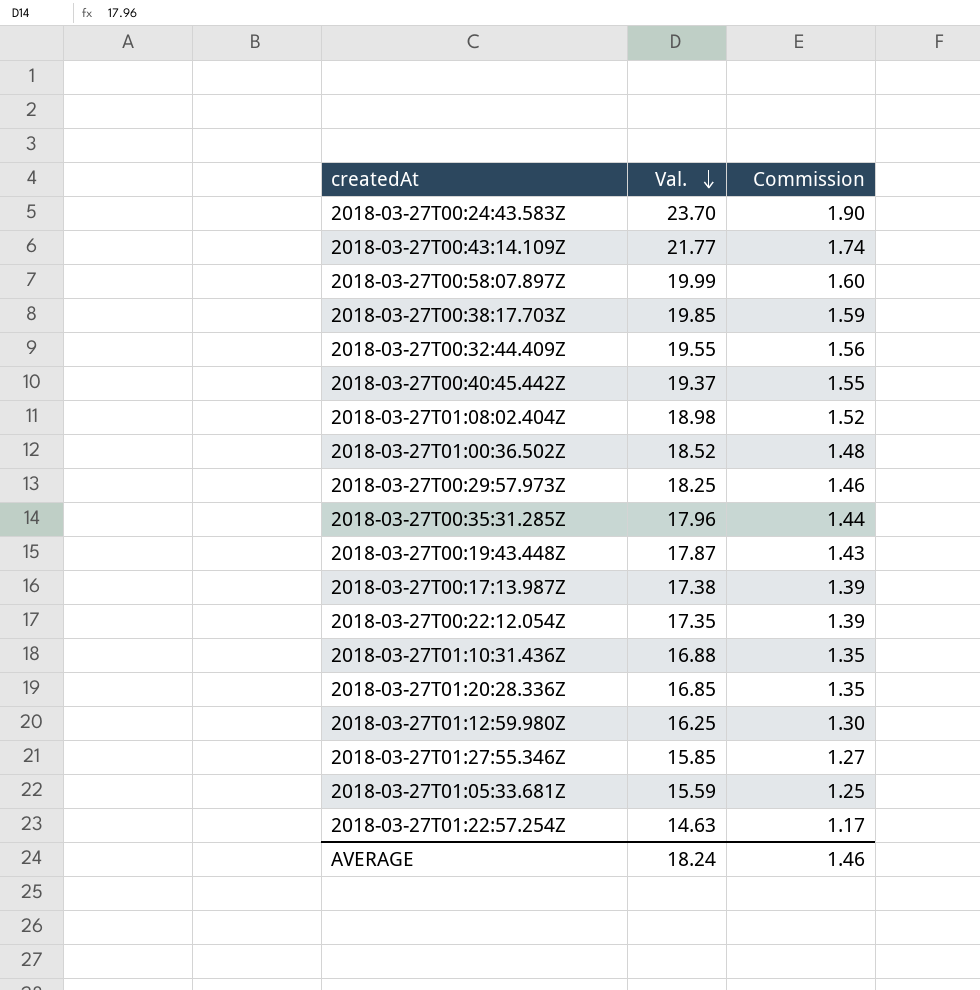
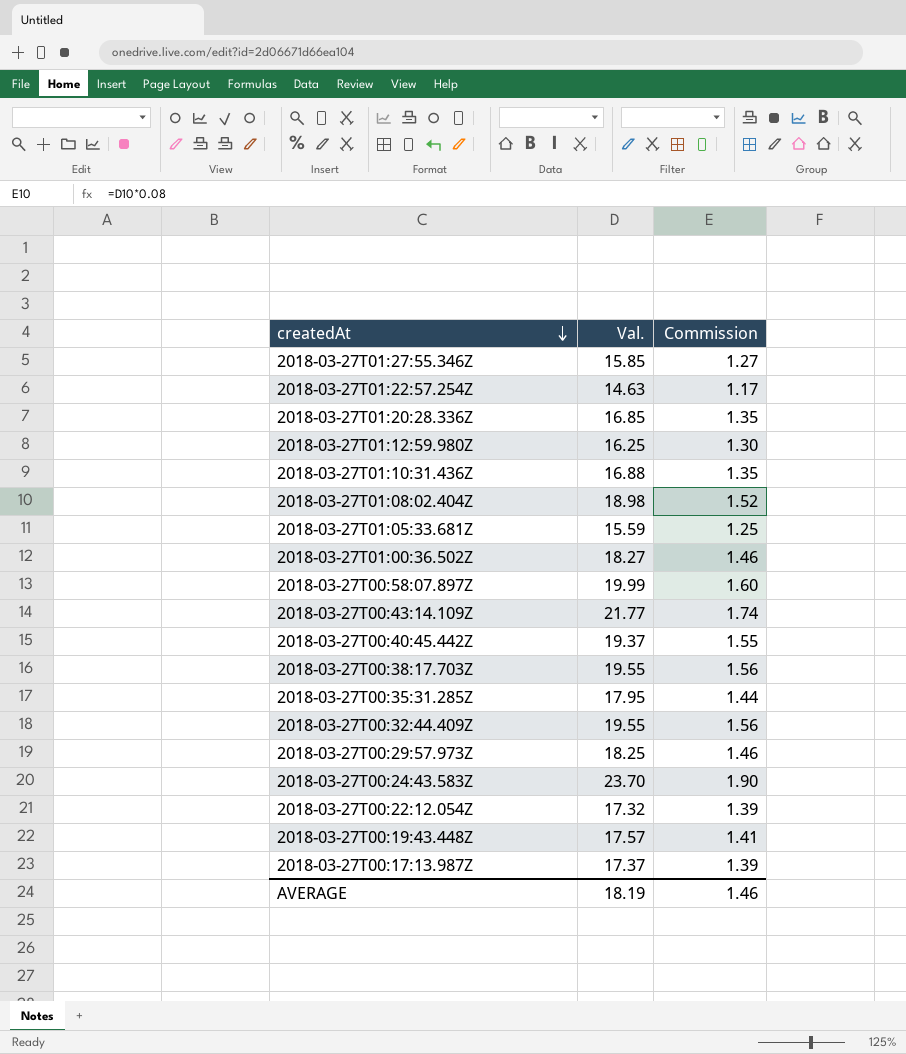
row order: Val. descending -> createdAt descending
2018-03-27T01:00:36.502Z | Val.: 18.52 -> 18.27
2018-03-27T01:00:36.502Z | Commission: 1.48 -> 1.46
2018-03-27T00:38:17.703Z | Val.: 19.85 -> 19.55
2018-03-27T00:38:17.703Z | Commission: 1.59 -> 1.56
2018-03-27T00:35:31.285Z | Val.: 17.96 -> 17.95
2018-03-27T00:22:12.054Z | Val.: 17.35 -> 17.32
2018-03-27T00:19:43.448Z | Val.: 17.87 -> 17.57
2018-03-27T00:19:43.448Z | Commission: 1.43 -> 1.41
2018-03-27T00:17:13.987Z | Val.: 17.38 -> 17.37
AVERAGE | Val.: 18.24 -> 18.19

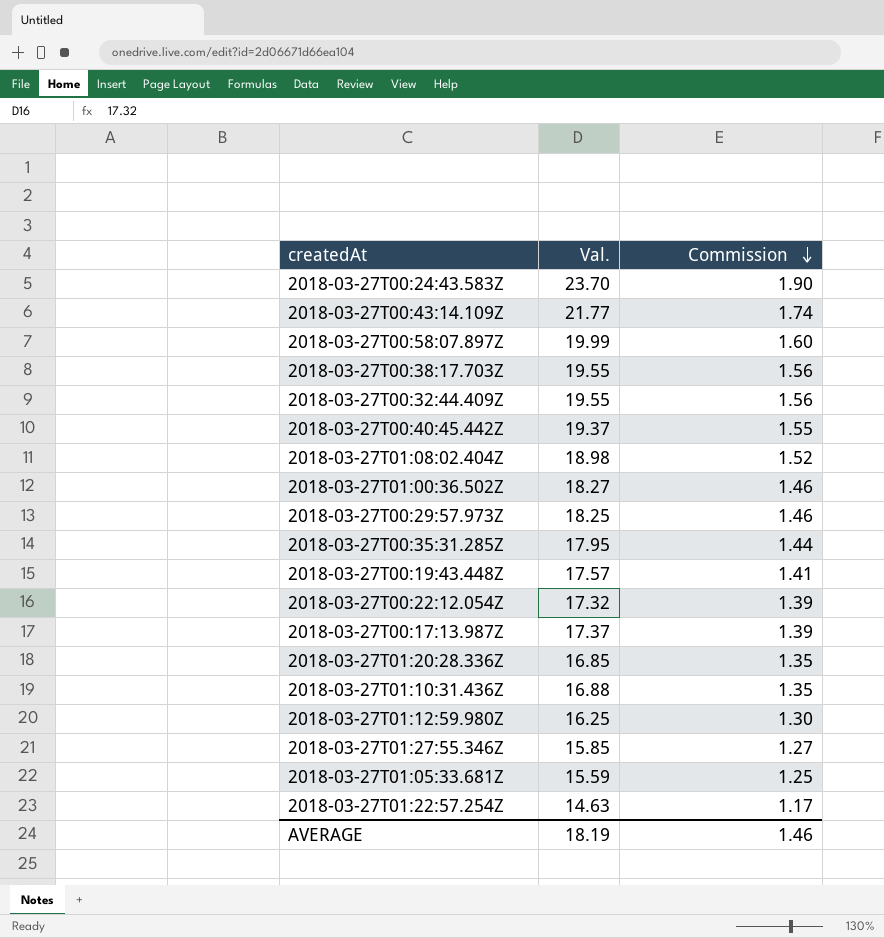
row order: createdAt descending -> Commission descending

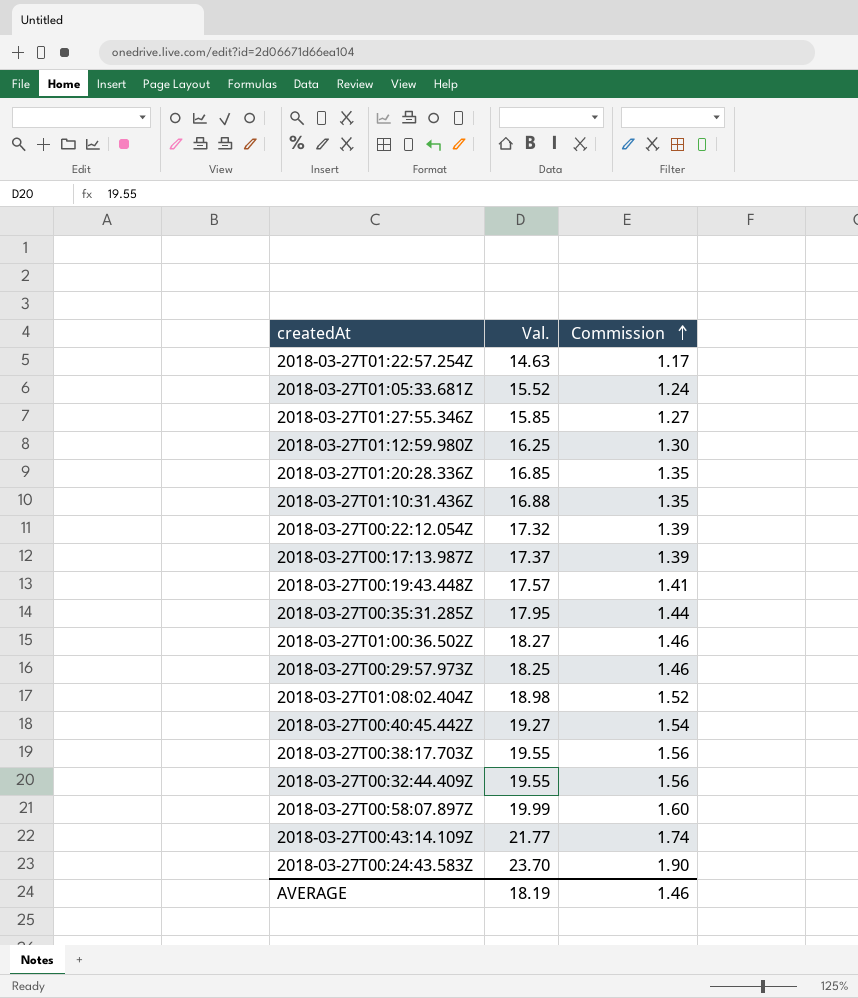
row order: Commission descending -> Commission ascending
2018-03-27T01:05:33.681Z | Val.: 15.59 -> 15.52
2018-03-27T01:05:33.681Z | Commission: 1.25 -> 1.24
2018-03-27T00:40:45.442Z | Val.: 19.37 -> 19.27
2018-03-27T00:40:45.442Z | Commission: 1.55 -> 1.54

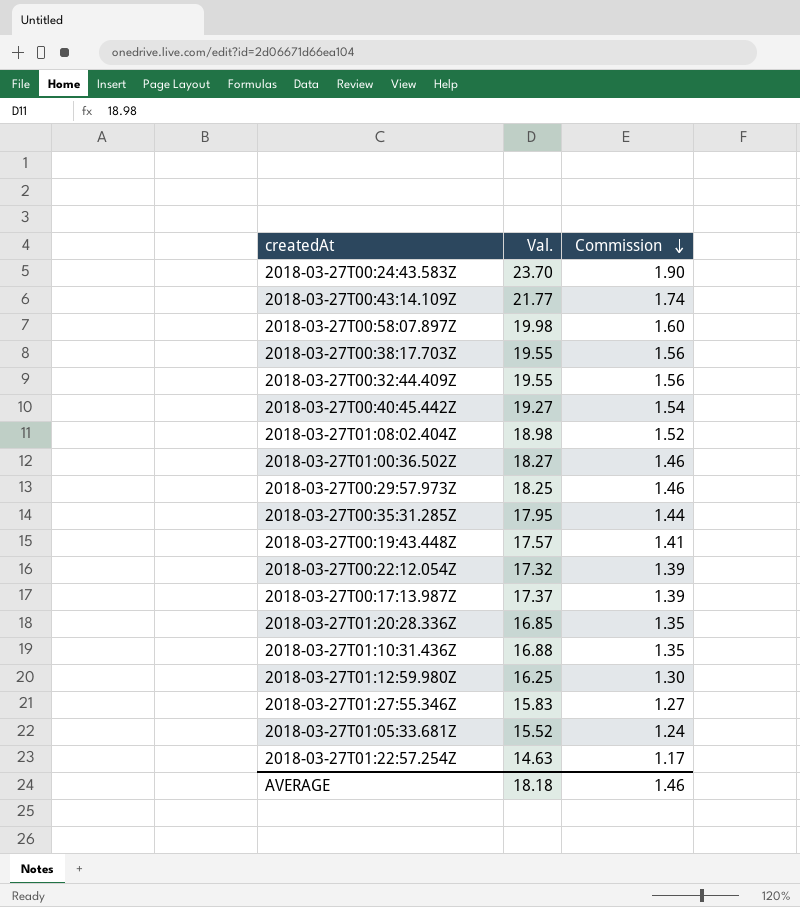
row order: Commission ascending -> Commission descending
2018-03-27T00:58:07.897Z | Val.: 19.99 -> 19.98
2018-03-27T01:27:55.346Z | Val.: 15.85 -> 15.83
AVERAGE | Val.: 18.19 -> 18.18

